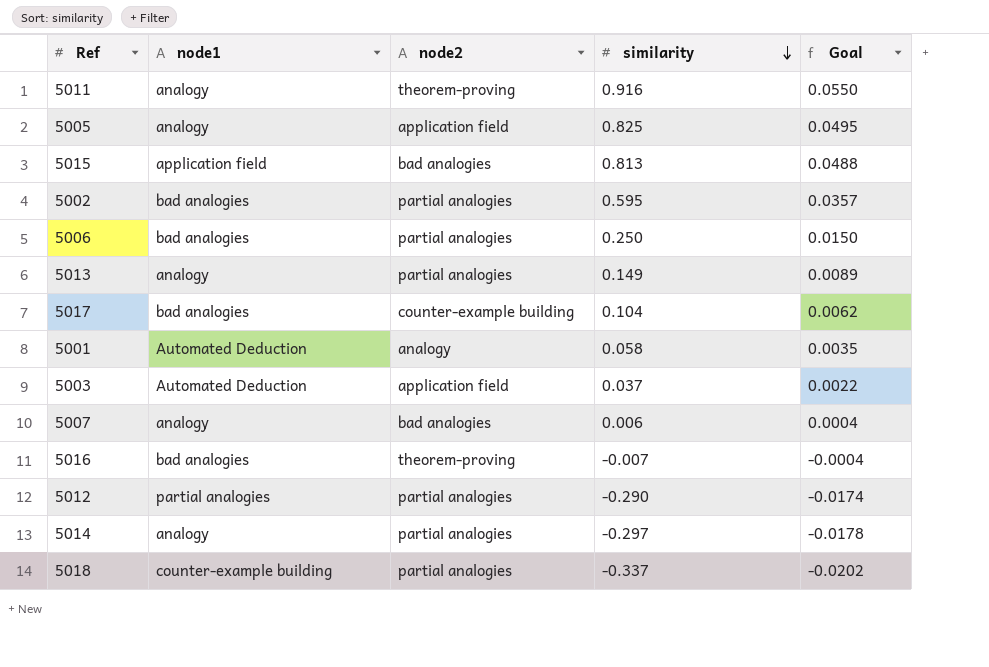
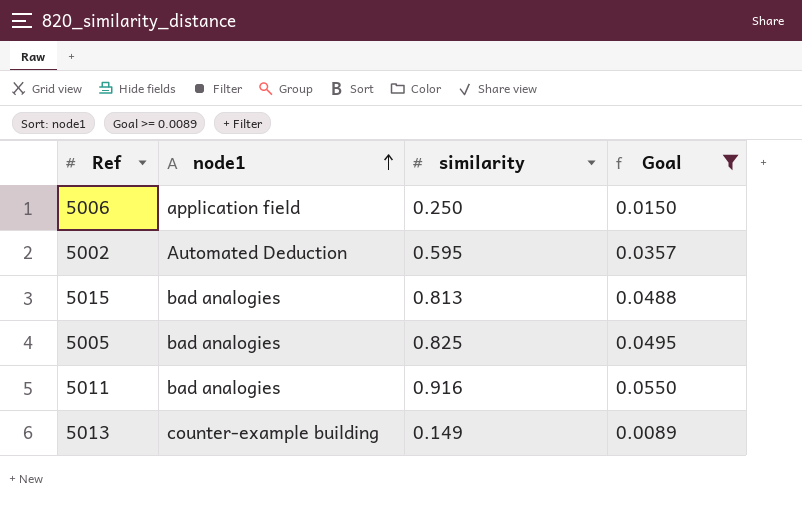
filter: none -> Goal >= 0.0089
row order: similarity descending -> node1 ascending
column node2 | position: 3 -> none
5006 | node1: bad analogies -> application field
5002 | node1: bad analogies -> Automated Deduction
5015 | node1: application field -> bad analogies
5005 | node1: analogy -> bad analogies
5011 | node1: analogy -> bad analogies
5013 | node1: analogy -> counter-example building

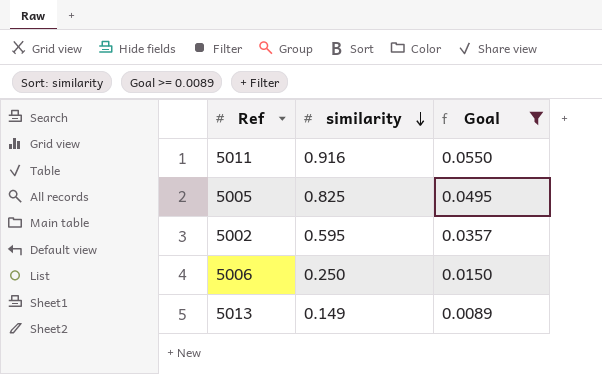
row order: node1 ascending -> similarity descending
column node1 | position: 2 -> none
row 5015: bad analogies | 0.813 | 0.0488 -> none

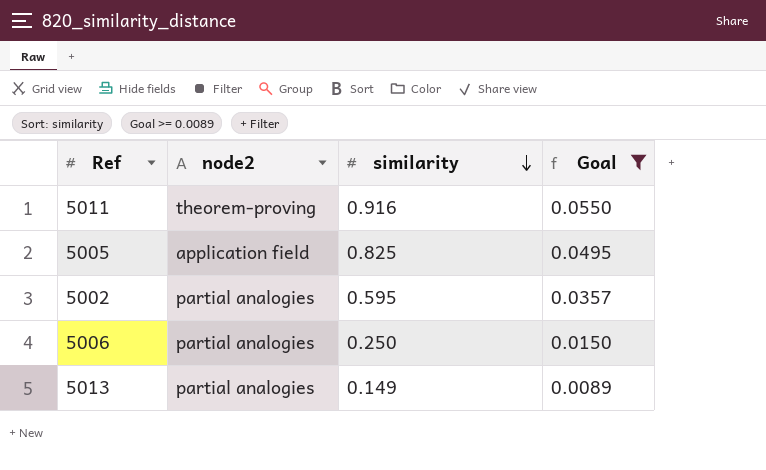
column node2 | position: none -> 2

